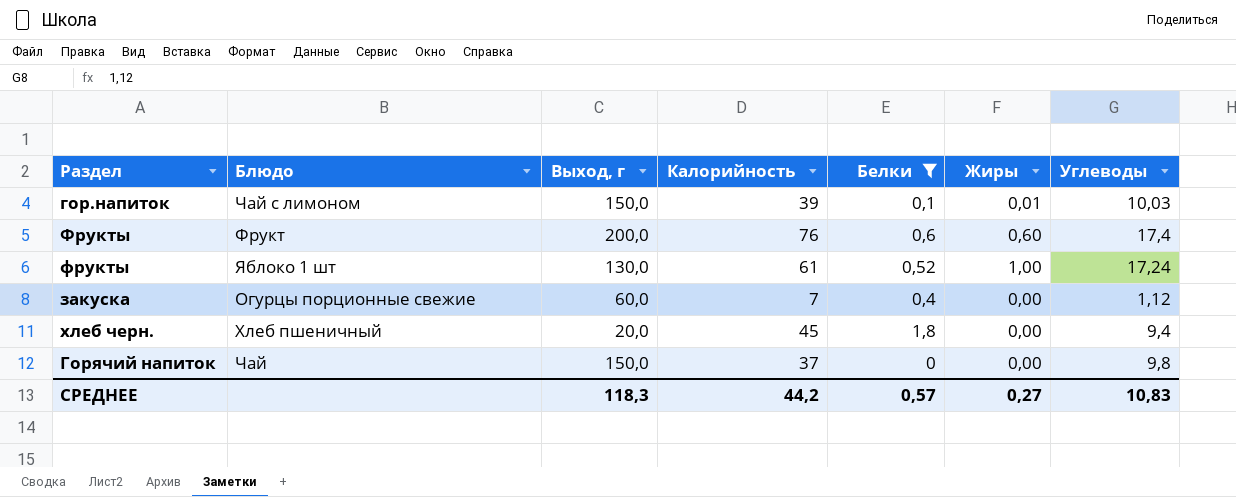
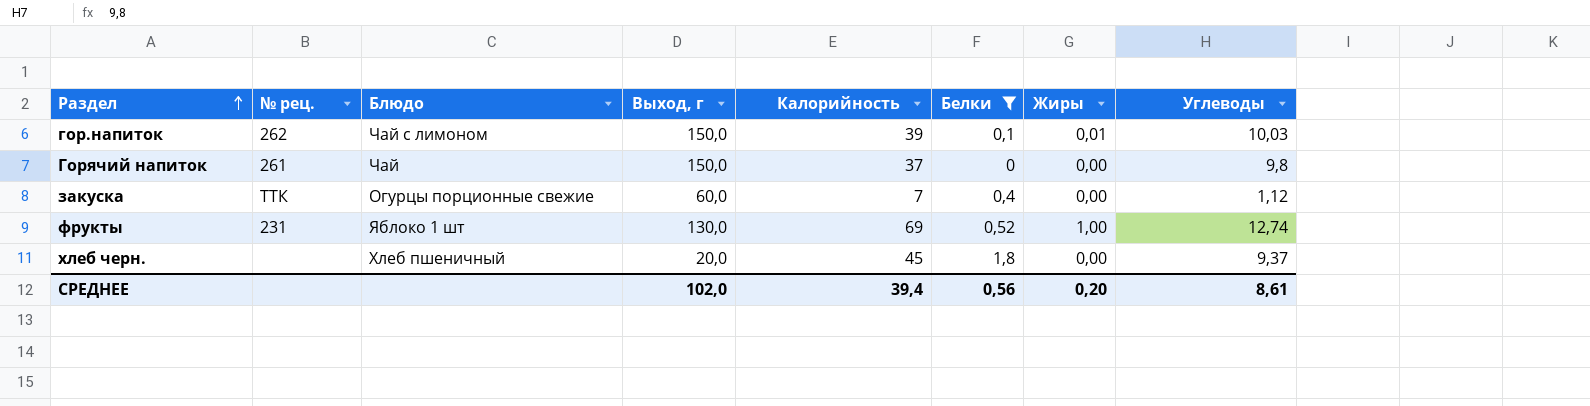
row order: none -> Раздел ascending
column № рец. | position: none -> 2
row Фрукты: Фрукт | 200,0 | 76 | 0,6 | 0,60 | 17,4 -> none
фрукты | Калорийность: 61 -> 69
фрукты | Углеводы: 17,24 -> 12,74
хлеб черн. | Углеводы: 9,4 -> 9,37
СРЕДНЕЕ | Выход, г: 118,3 -> 102,0
СРЕДНЕЕ | Калорийность: 44,2 -> 39,4
СРЕДНЕЕ | Белки: 0,57 -> 0,56
СРЕДНЕЕ | Жиры: 0,27 -> 0,20
СРЕДНЕЕ | Углеводы: 10,83 -> 8,61

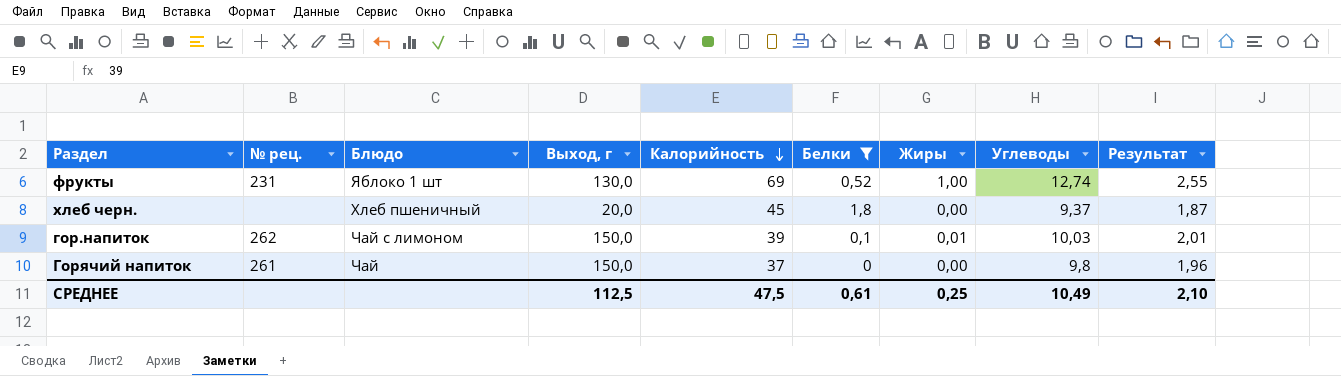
row order: Раздел ascending -> Калорийность descending
column Результат | formula: none -> [Углеводы] * 0,2
row закуска: ТТК | Огурцы порционные свежие | 60,0 | 7 | 0,4 | 0,00 | 1,12 -> none
СРЕДНЕЕ | Выход, г: 102,0 -> 112,5
СРЕДНЕЕ | Калорийность: 39,4 -> 47,5
СРЕДНЕЕ | Белки: 0,56 -> 0,61
СРЕДНЕЕ | Жиры: 0,20 -> 0,25
СРЕДНЕЕ | Углеводы: 8,61 -> 10,49

